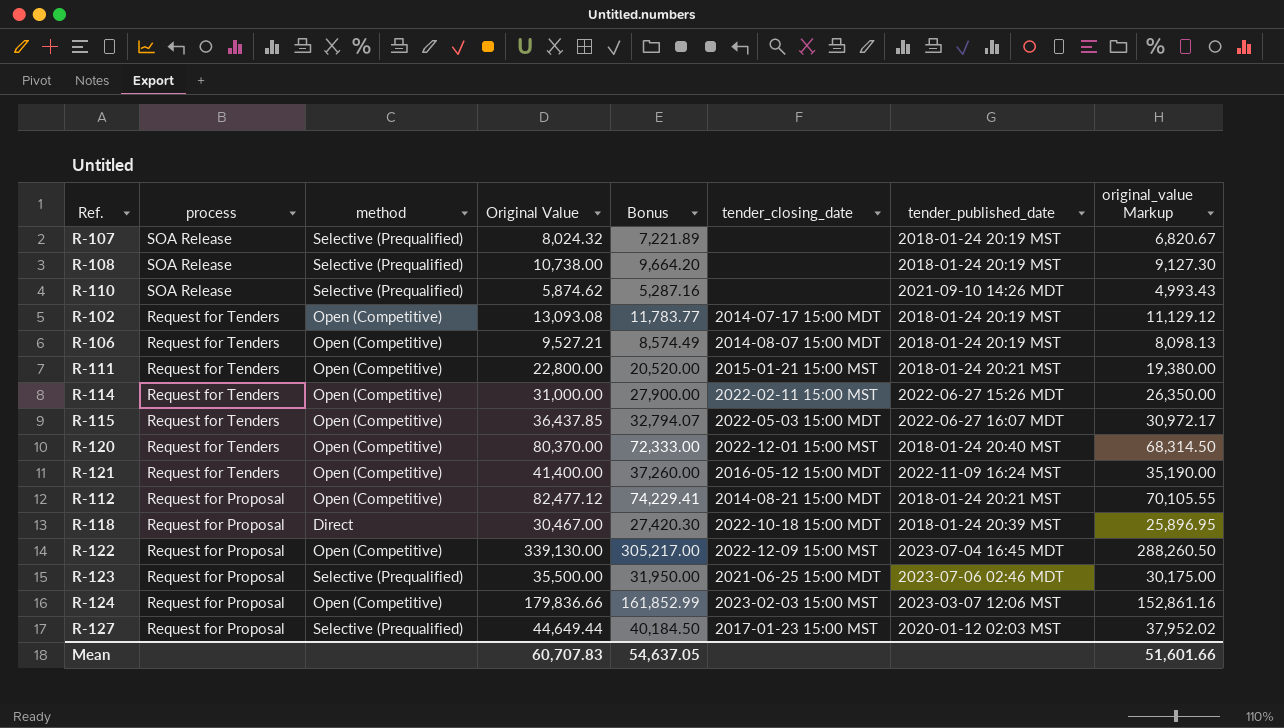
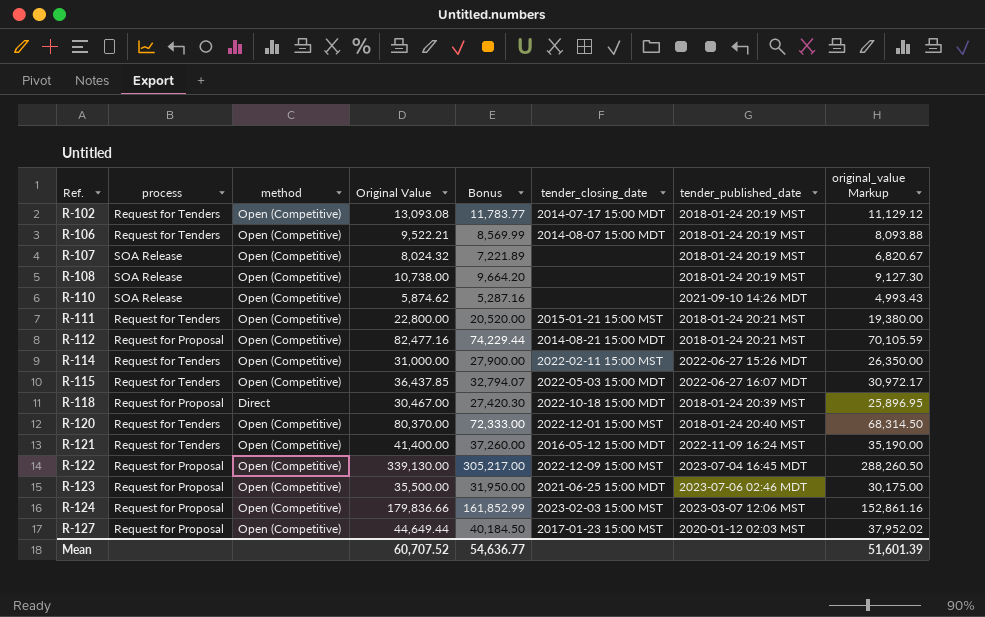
row order: process descending -> Ref. ascending
R-106 | Original Value: 9,527.21 -> 9,522.21
R-106 | Bonus: 8,574.49 -> 8,569.99
R-106 | original_value Markup: 8,098.13 -> 8,093.88
R-107 | method: Selective (Prequalified) -> Open (Competitive)
R-108 | method: Selective (Prequalified) -> Open (Competitive)
R-110 | method: Selective (Prequalified) -> Open (Competitive)
R-112 | Original Value: 82,477.12 -> 82,477.16
R-112 | Bonus: 74,229.41 -> 74,229.44
R-112 | original_value Markup: 70,105.55 -> 70,105.59
R-123 | method: Selective (Prequalified) -> Open (Competitive)
R-127 | method: Selective (Prequalified) -> Open (Competitive)
Mean | Original Value: 60,707.83 -> 60,707.52
Mean | Bonus: 54,637.05 -> 54,636.77
Mean | original_value Markup: 51,601.66 -> 51,601.39

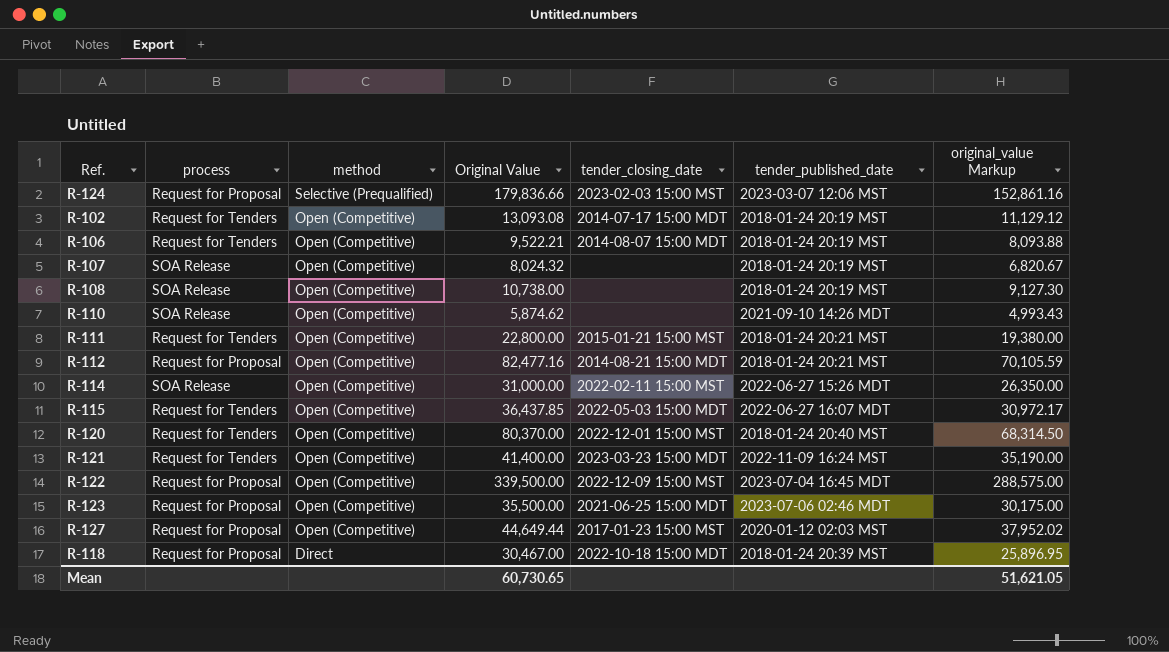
row order: Ref. ascending -> method descending
column Bonus | formula: [Original Value] * 0.9 -> none
R-124 | method: Open (Competitive) -> Selective (Prequalified)
R-114 | process: Request for Tenders -> SOA Release
R-121 | tender_closing_date: 2016-05-12 15:00 MDT -> 2023-03-23 15:00 MDT
R-122 | Original Value: 339,130.00 -> 339,500.00
R-122 | original_value Markup: 288,260.50 -> 288,575.00
Mean | Original Value: 60,707.52 -> 60,730.65
Mean | original_value Markup: 51,601.39 -> 51,621.05

